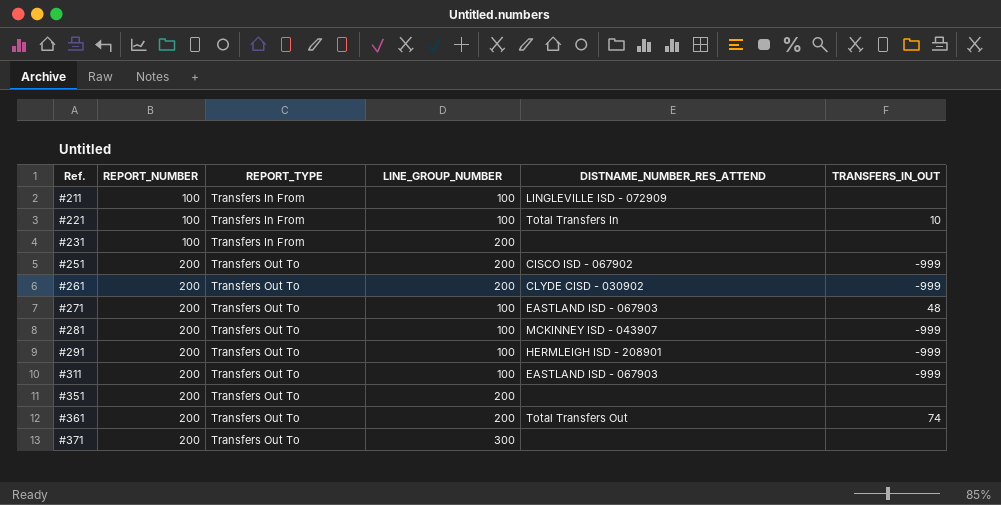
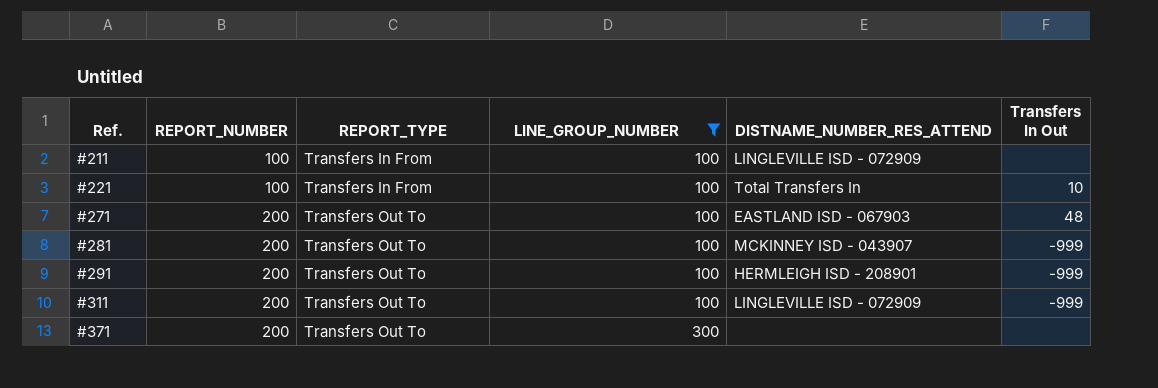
filter: none -> LINE_GROUP_NUMBER != 200
column name: TRANSFERS_IN_OUT -> Transfers In Out
#311 | DISTNAME_NUMBER_RES_ATTEND: EASTLAND ISD - 067903 -> LINGLEVILLE ISD - 072909

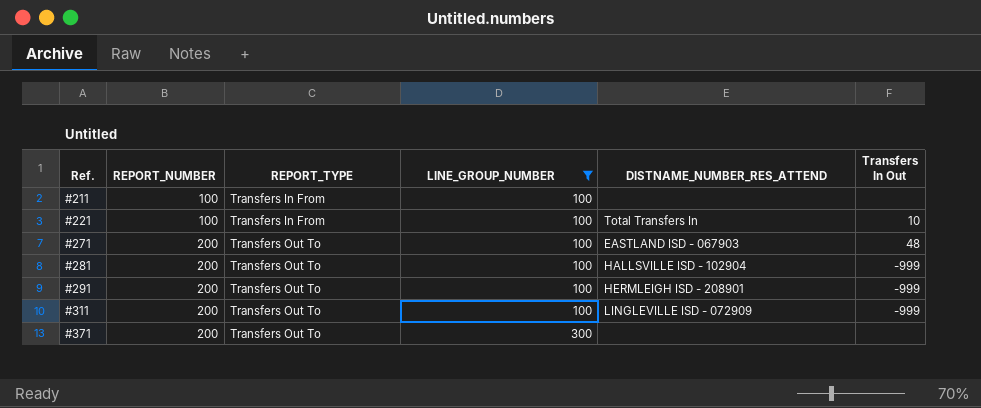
#211 | DISTNAME_NUMBER_RES_ATTEND: LINGLEVILLE ISD - 072909 -> none
#281 | DISTNAME_NUMBER_RES_ATTEND: MCKINNEY ISD - 043907 -> HALLSVILLE ISD - 102904

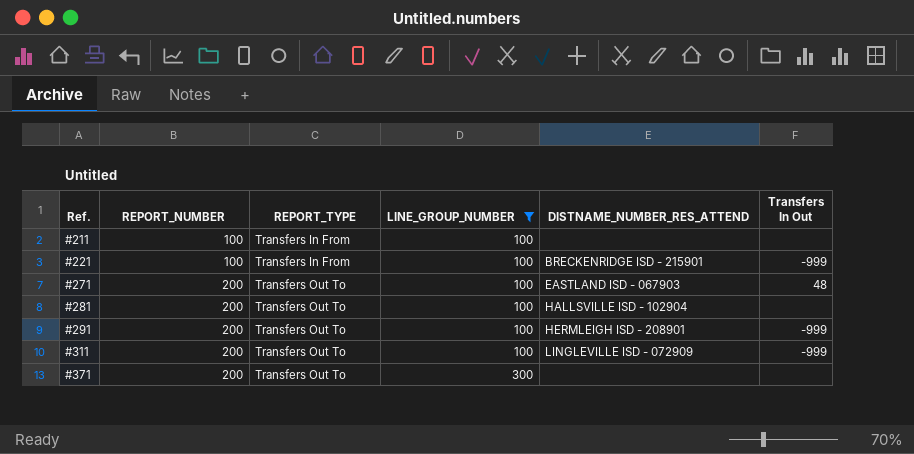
#221 | DISTNAME_NUMBER_RES_ATTEND: Total Transfers In -> BRECKENRIDGE ISD - 215901
#221 | Transfers In Out: 10 -> -999
#281 | Transfers In Out: -999 -> none

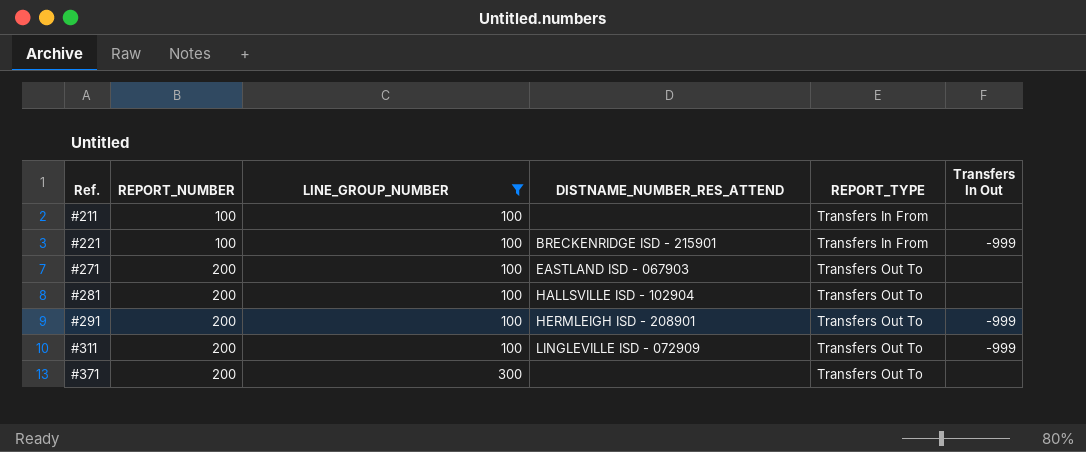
column REPORT_TYPE | position: 3 -> 5
#271 | Transfers In Out: 48 -> none

